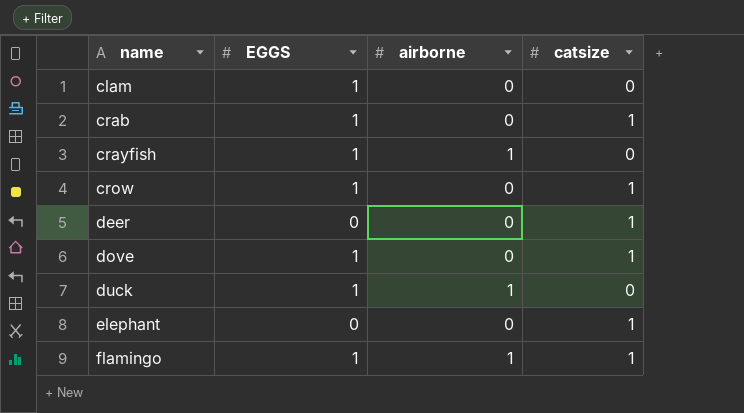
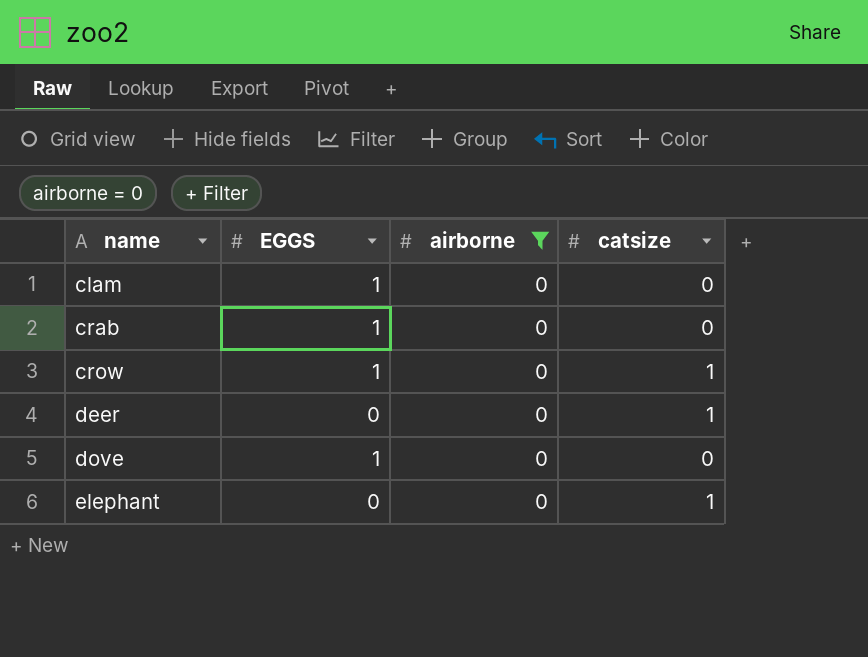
filter: none -> airborne = 0
crab | catsize: 1 -> 0
dove | catsize: 1 -> 0

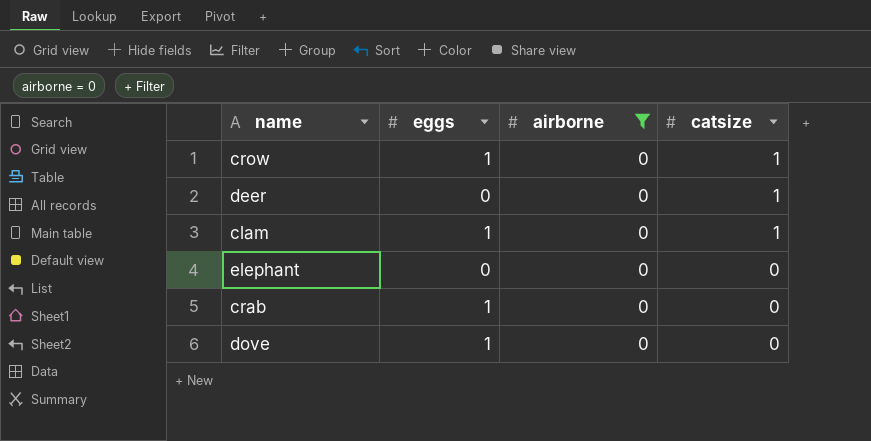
row order: name ascending -> catsize descending
column name: EGGS -> eggs
clam | catsize: 0 -> 1
elephant | catsize: 1 -> 0

